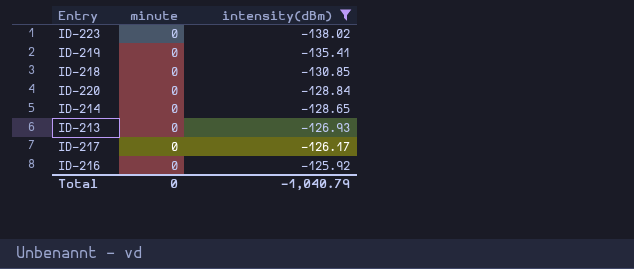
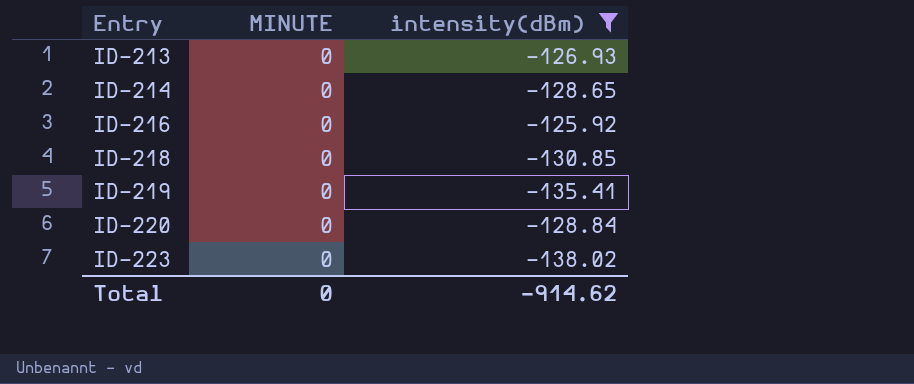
row order: intensity(dBm) ascending -> Entry ascending
column name: minute -> MINUTE
row ID-217: 0 | -126.17 -> none
Total | intensity(dBm): -1,040.79 -> -914.62

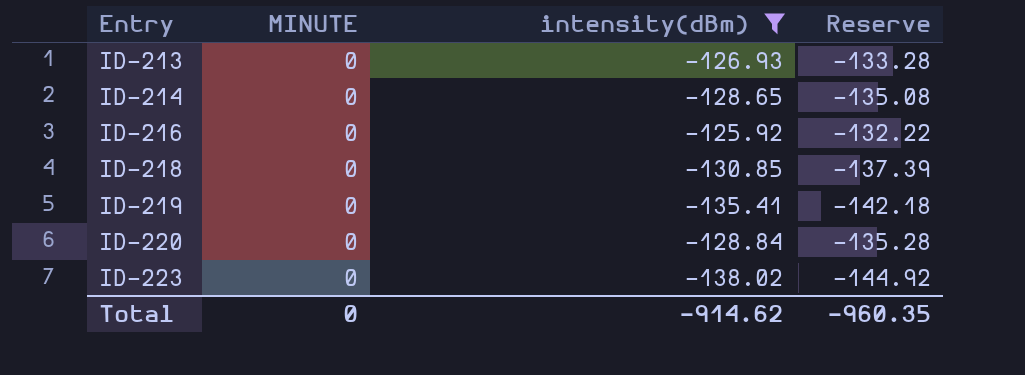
column Reserve | formula: none -> [intensity(dBm)] * 1.05

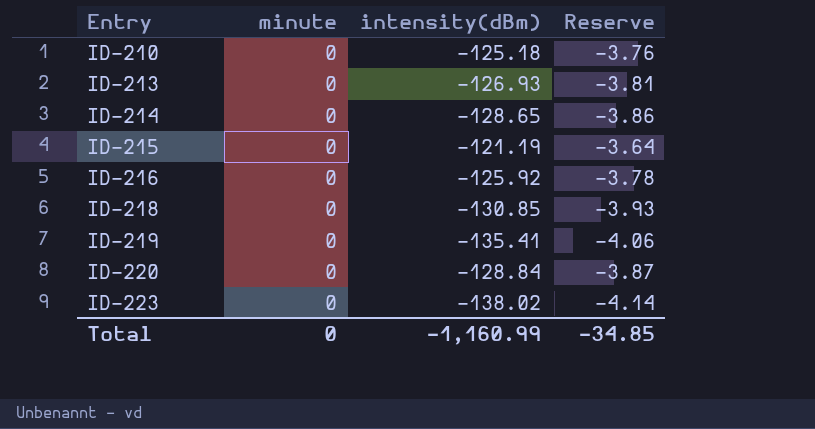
filter: intensity(dBm) <= -125.92 -> none
column name: MINUTE -> minute
column Reserve | formula: [intensity(dBm)] * 1.05 -> [intensity(dBm)] * 0.03
Total | intensity(dBm): -914.62 -> -1,160.99
Total | Reserve: -960.35 -> -34.85

